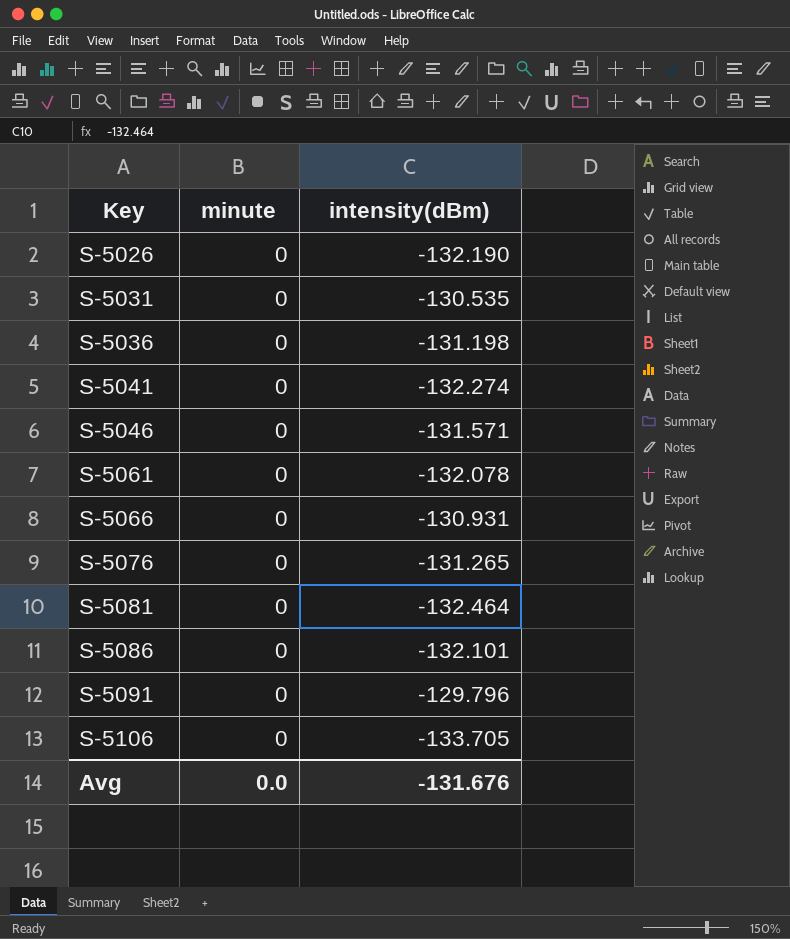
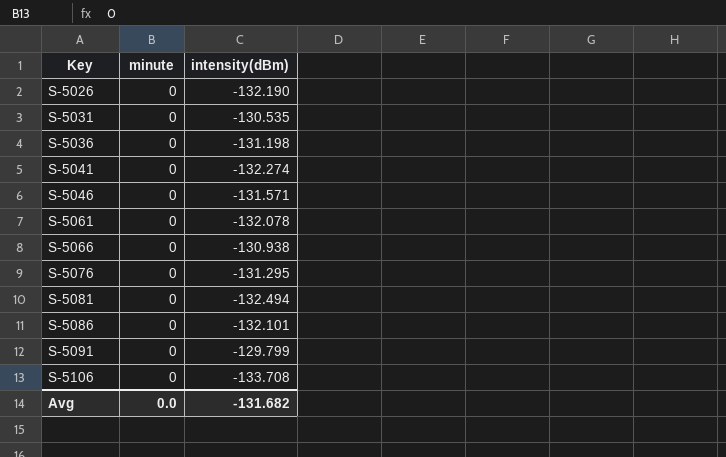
S-5066 | intensity(dBm): -130.931 -> -130.938
S-5076 | intensity(dBm): -131.265 -> -131.295
S-5081 | intensity(dBm): -132.464 -> -132.494
S-5091 | intensity(dBm): -129.796 -> -129.799
S-5106 | intensity(dBm): -133.705 -> -133.708
Avg | intensity(dBm): -131.676 -> -131.682

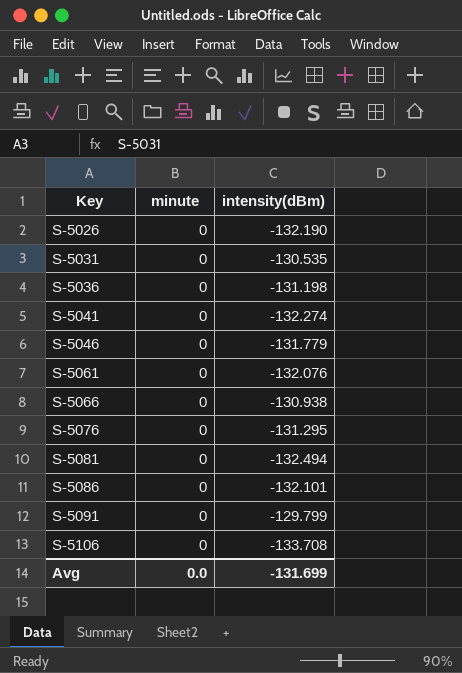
S-5046 | intensity(dBm): -131.571 -> -131.779
S-5061 | intensity(dBm): -132.078 -> -132.076
Avg | intensity(dBm): -131.682 -> -131.699

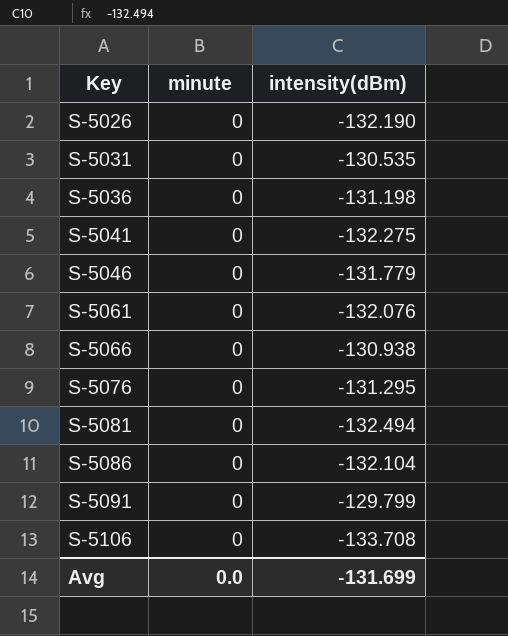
S-5041 | intensity(dBm): -132.274 -> -132.275
S-5086 | intensity(dBm): -132.101 -> -132.104

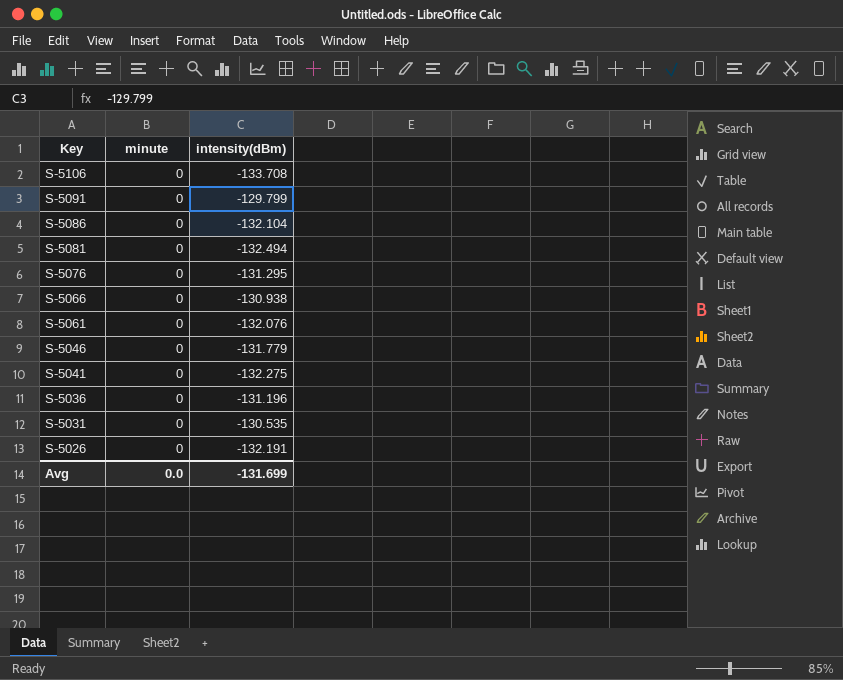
row order: Key ascending -> Key descending
S-5036 | intensity(dBm): -131.198 -> -131.196
S-5026 | intensity(dBm): -132.190 -> -132.191

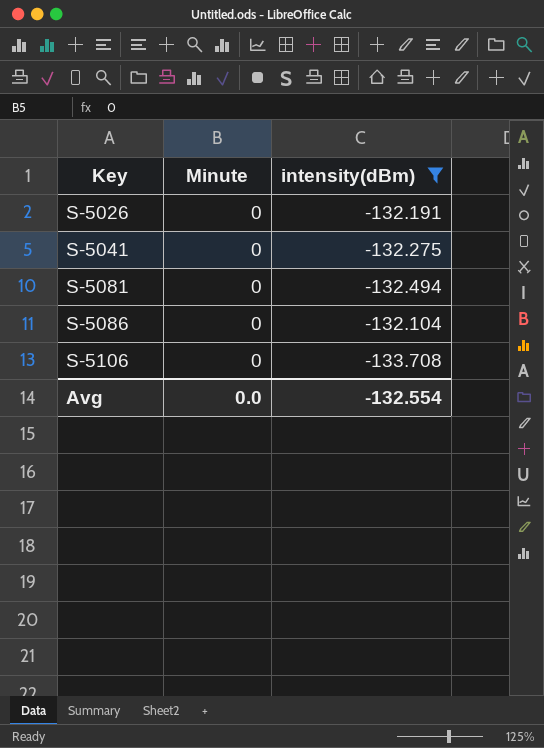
filter: none -> intensity(dBm) <= -132.104
row order: Key descending -> Key ascending
column name: minute -> Minute
Avg | intensity(dBm): -131.699 -> -132.554

